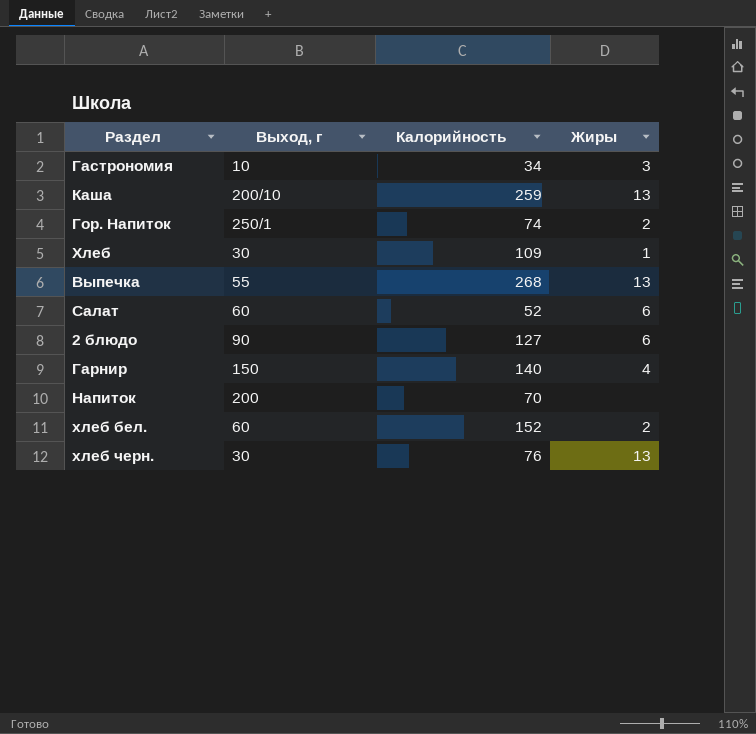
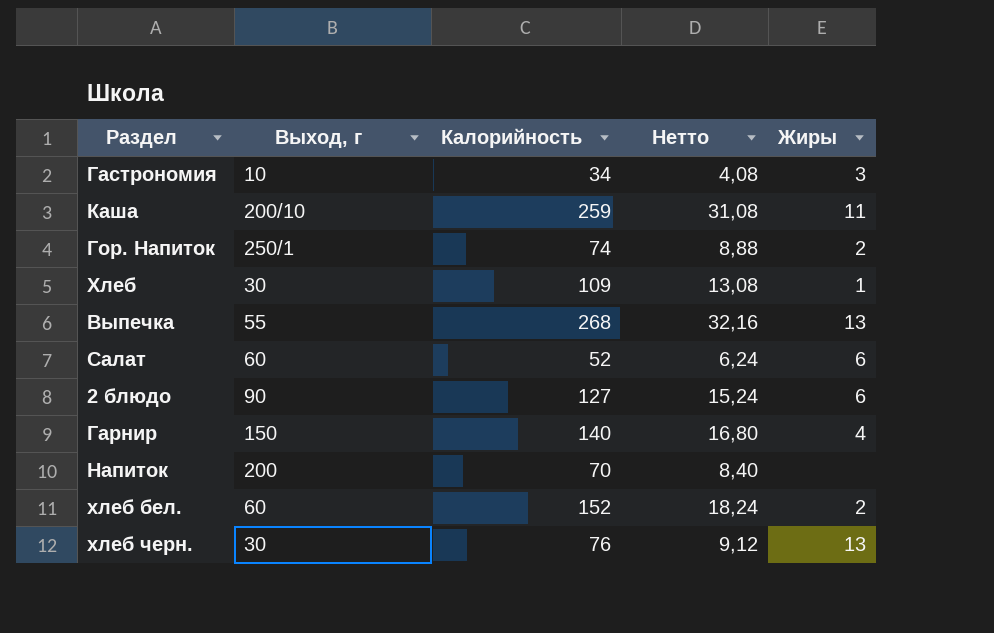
column Нетто | formula: none -> [Калорийность] * 0,12
Каша | Жиры: 13 -> 11

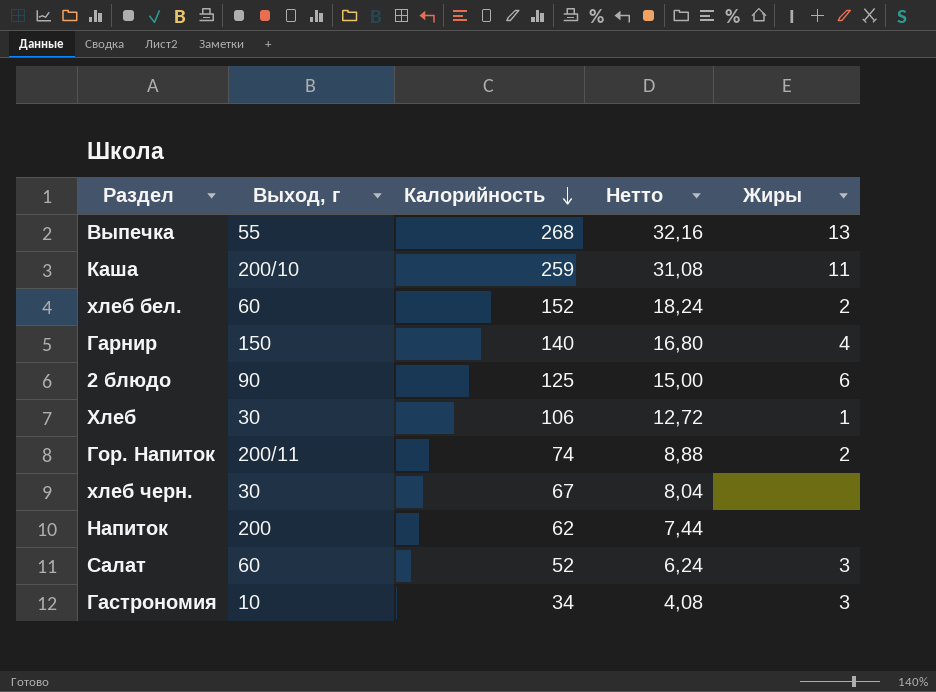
row order: none -> Калорийность descending
2 блюдо | Калорийность: 127 -> 125
2 блюдо | Нетто: 15,24 -> 15,00
Хлеб | Калорийность: 109 -> 106
Хлеб | Нетто: 13,08 -> 12,72
Гор. Напиток | Выход, г: 250/1 -> 200/11
хлеб черн. | Калорийность: 76 -> 67
хлеб черн. | Нетто: 9,12 -> 8,04
хлеб черн. | Жиры: 13 -> none
Напиток | Калорийность: 70 -> 62
Напиток | Нетто: 8,40 -> 7,44
Салат | Жиры: 6 -> 3

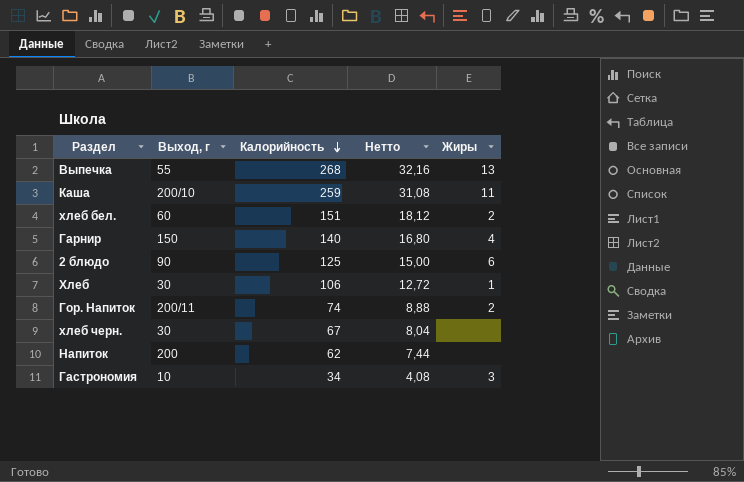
row Салат: 60 | 52 | 6,24 | 3 -> none
хлеб бел. | Калорийность: 152 -> 151
хлеб бел. | Нетто: 18,24 -> 18,12

